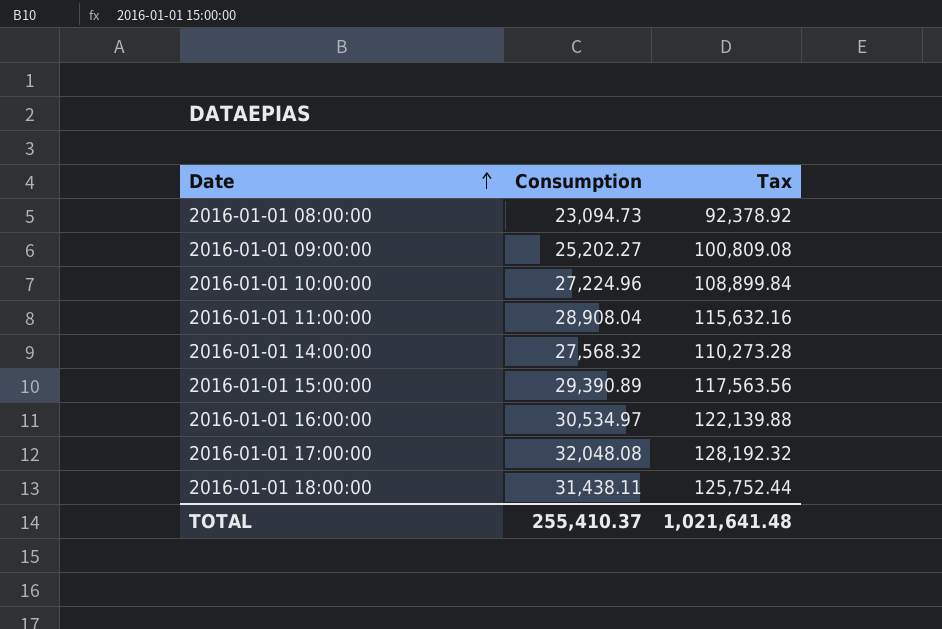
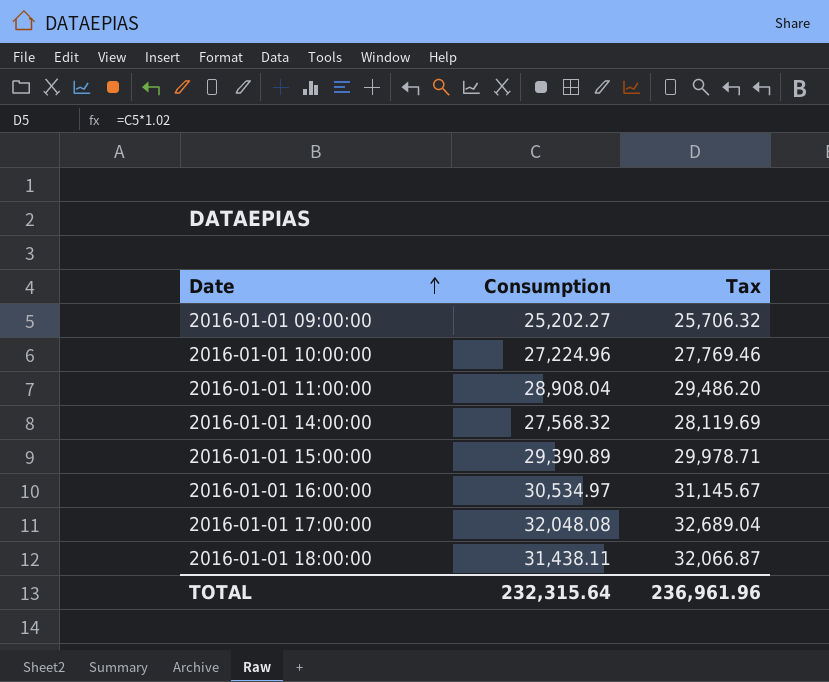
column Tax | formula: [Consumption] * 4 -> [Consumption] * 1.02
row 2016-01-01 08:00:00: 23,094.73 | 92,378.92 -> none
TOTAL | Consumption: 255,410.37 -> 232,315.64
TOTAL | Tax: 1,021,641.48 -> 236,961.96

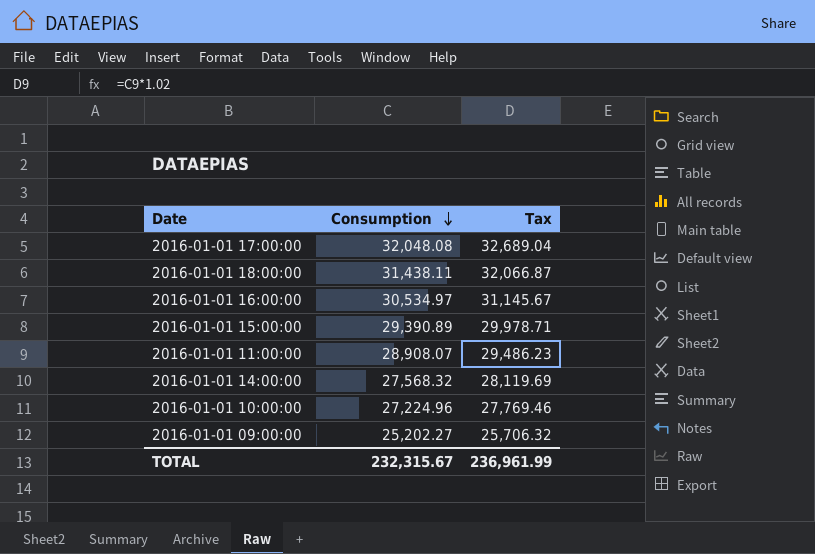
row order: Date ascending -> Consumption descending
2016-01-01 11:00:00 | Consumption: 28,908.04 -> 28,908.07
2016-01-01 11:00:00 | Tax: 29,486.20 -> 29,486.23
TOTAL | Consumption: 232,315.64 -> 232,315.67
TOTAL | Tax: 236,961.96 -> 236,961.99

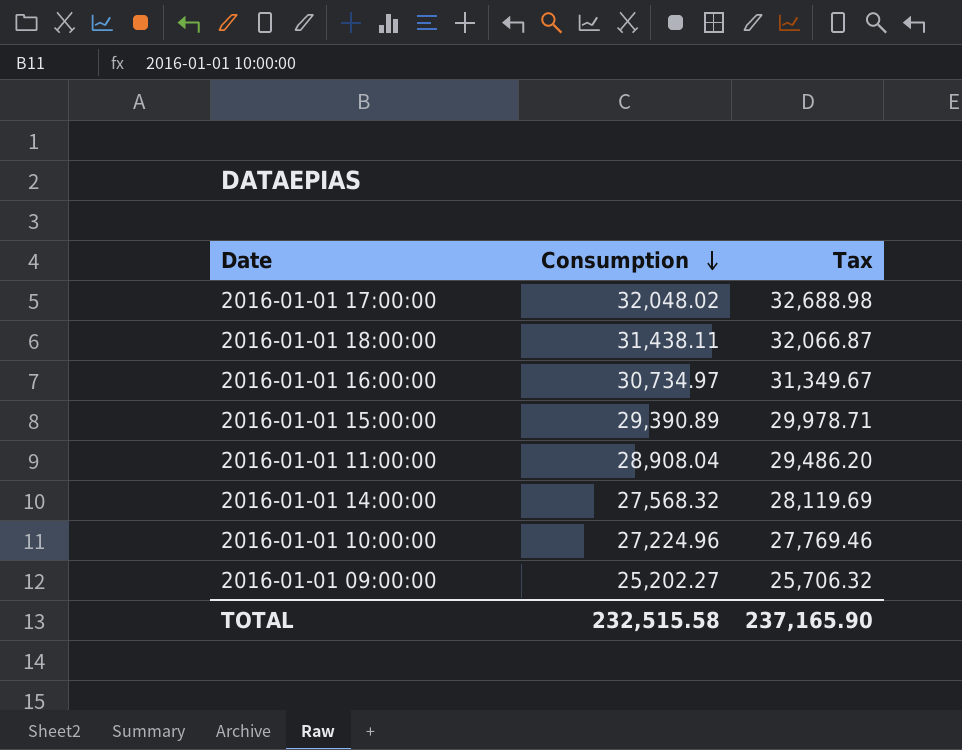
2016-01-01 17:00:00 | Consumption: 32,048.08 -> 32,048.02
2016-01-01 17:00:00 | Tax: 32,689.04 -> 32,688.98
2016-01-01 16:00:00 | Consumption: 30,534.97 -> 30,734.97
2016-01-01 16:00:00 | Tax: 31,145.67 -> 31,349.67
2016-01-01 11:00:00 | Consumption: 28,908.07 -> 28,908.04
2016-01-01 11:00:00 | Tax: 29,486.23 -> 29,486.20
TOTAL | Consumption: 232,315.67 -> 232,515.58
TOTAL | Tax: 236,961.99 -> 237,165.90

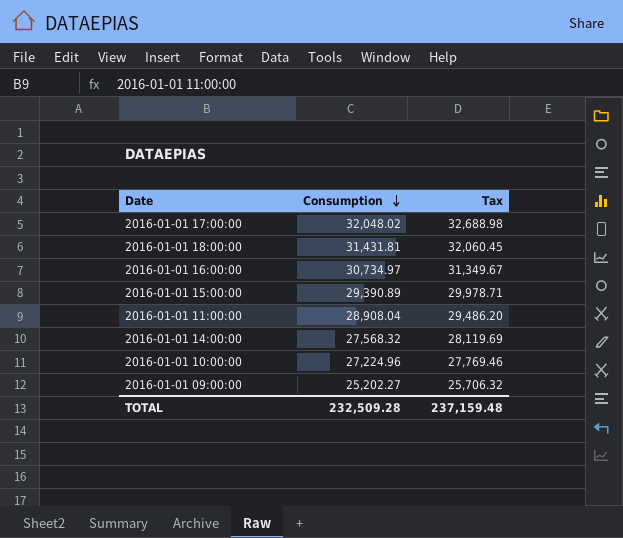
2016-01-01 18:00:00 | Consumption: 31,438.11 -> 31,431.81
2016-01-01 18:00:00 | Tax: 32,066.87 -> 32,060.45
TOTAL | Consumption: 232,515.58 -> 232,509.28
TOTAL | Tax: 237,165.90 -> 237,159.48

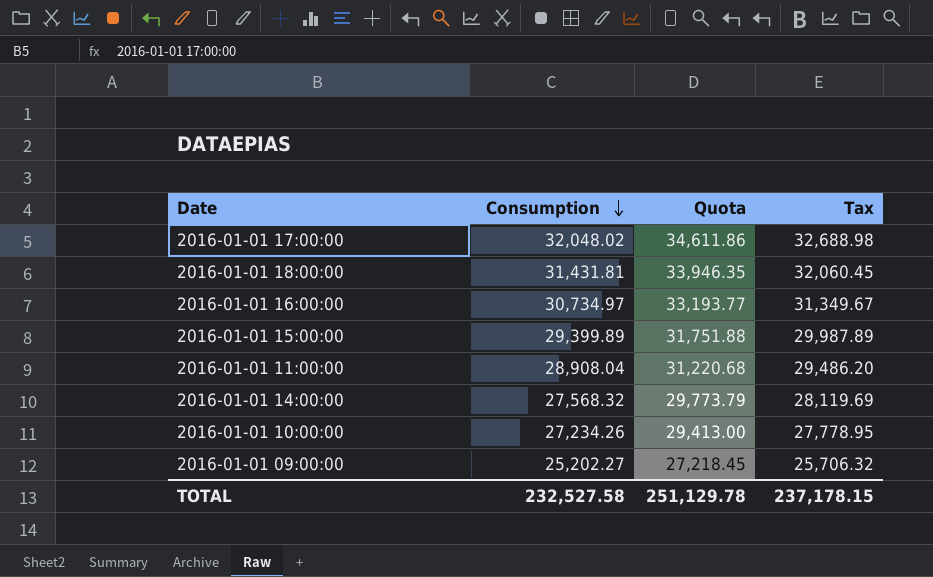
column Quota | formula: none -> [Consumption] * 1.08
2016-01-01 15:00:00 | Consumption: 29,390.89 -> 29,399.89
2016-01-01 15:00:00 | Tax: 29,978.71 -> 29,987.89
2016-01-01 10:00:00 | Consumption: 27,224.96 -> 27,234.26
2016-01-01 10:00:00 | Tax: 27,769.46 -> 27,778.95
TOTAL | Consumption: 232,509.28 -> 232,527.58
TOTAL | Tax: 237,159.48 -> 237,178.15

